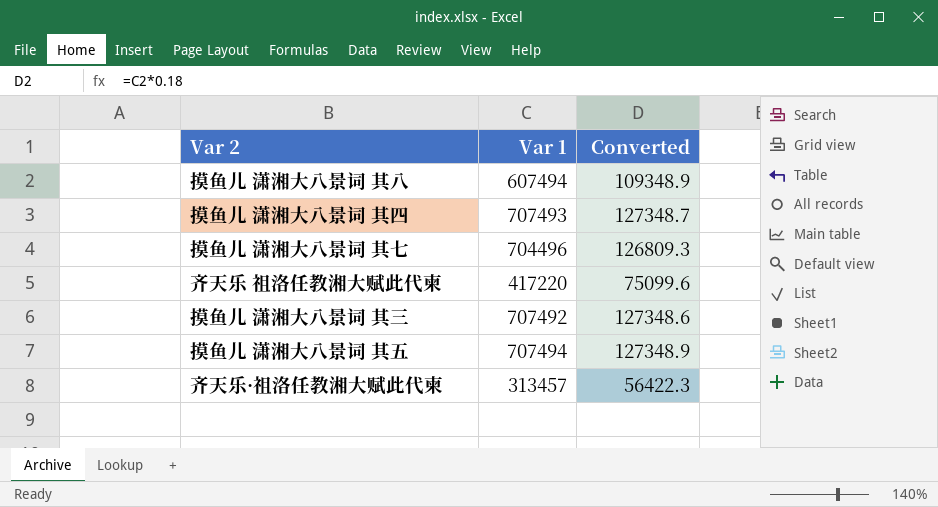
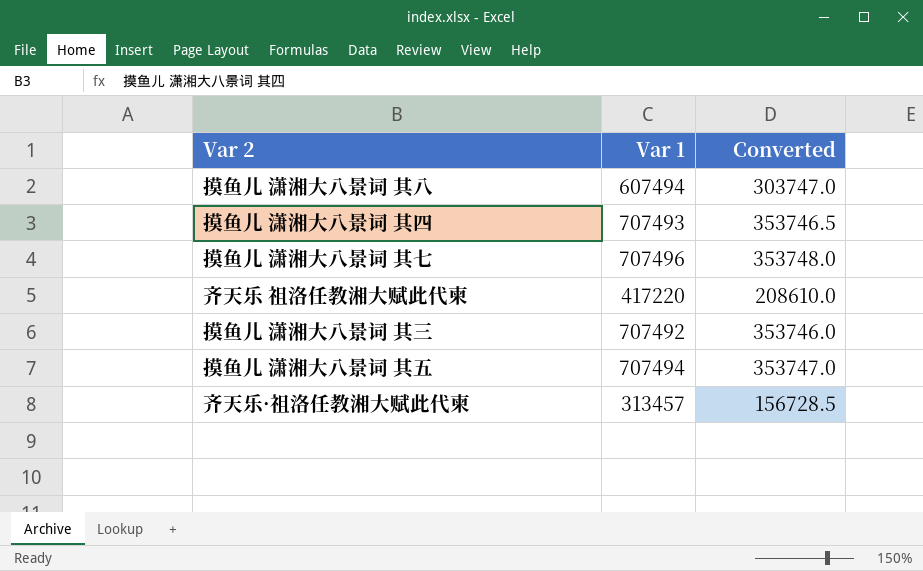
column Converted | formula: [Var 1] * 0.18 -> [Var 1] * 0.5
摸鱼儿 潇湘大八景词 其七 | Var 1: 704496 -> 707496

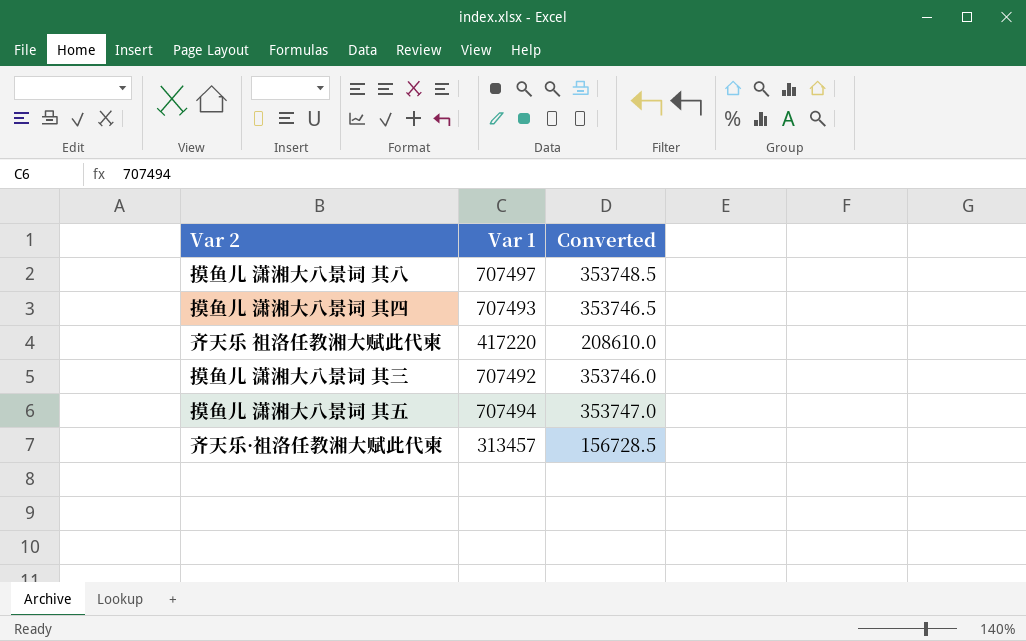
row 摸鱼儿 潇湘大八景词 其七: 707496 | 353748.0 -> none
摸鱼儿 潇湘大八景词 其八 | Var 1: 607494 -> 707497
摸鱼儿 潇湘大八景词 其八 | Converted: 303747.0 -> 353748.5

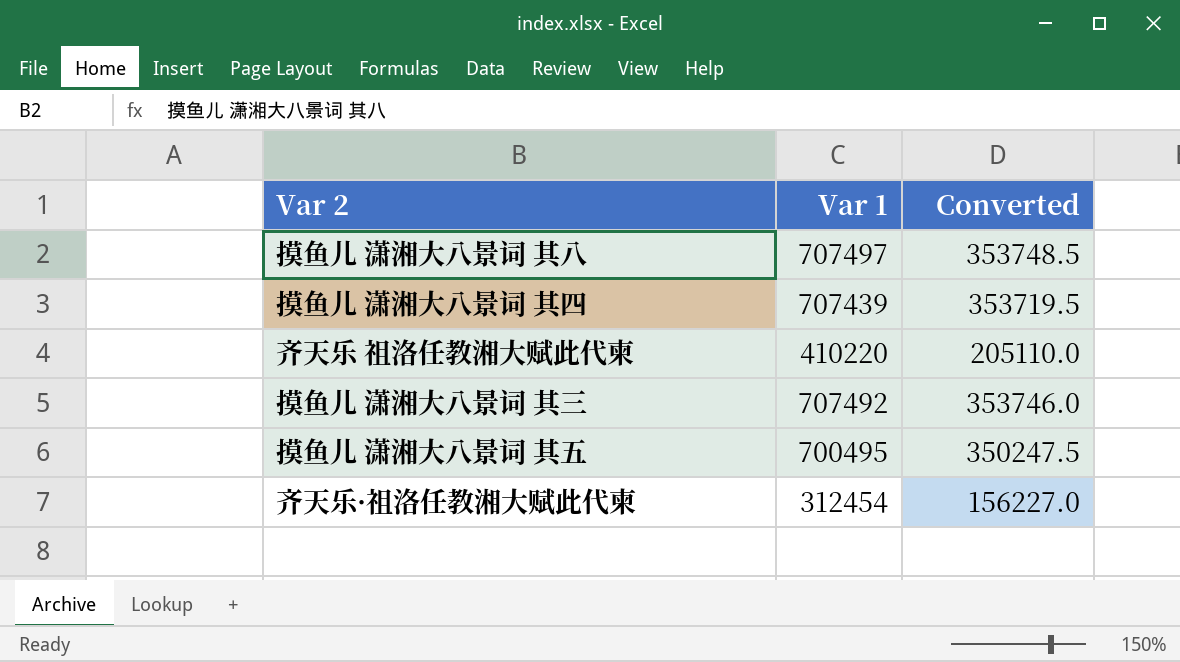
摸鱼儿 潇湘大八景词 其四 | Var 1: 707493 -> 707439
摸鱼儿 潇湘大八景词 其四 | Converted: 353746.5 -> 353719.5
齐天乐 祖洛任教湘大赋此代柬 | Var 1: 417220 -> 410220
齐天乐 祖洛任教湘大赋此代柬 | Converted: 208610.0 -> 205110.0
摸鱼儿 潇湘大八景词 其五 | Var 1: 707494 -> 700495
摸鱼儿 潇湘大八景词 其五 | Converted: 353747.0 -> 350247.5
齐天乐·祖洛任教湘大赋此代柬 | Var 1: 313457 -> 312454
齐天乐·祖洛任教湘大赋此代柬 | Converted: 156728.5 -> 156227.0

